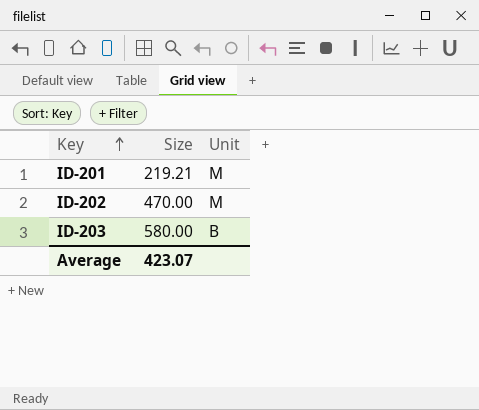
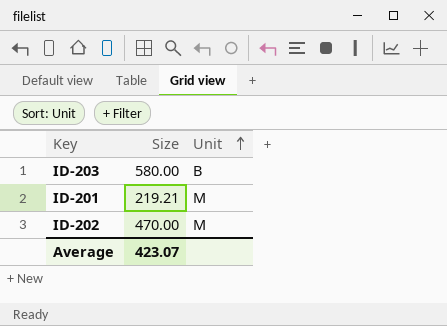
row order: Key ascending -> Unit ascending

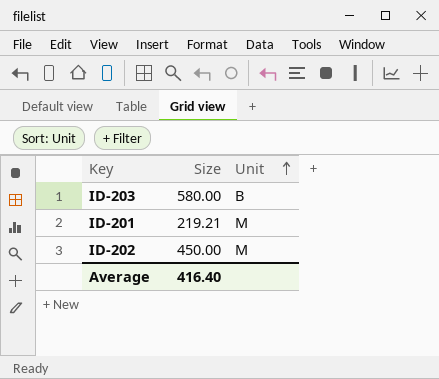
ID-202 | Size: 470.00 -> 450.00
Average | Size: 423.07 -> 416.40

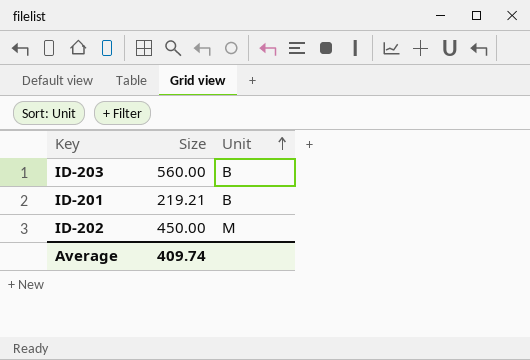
ID-203 | Size: 580.00 -> 560.00
ID-201 | Unit: M -> B
Average | Size: 416.40 -> 409.74

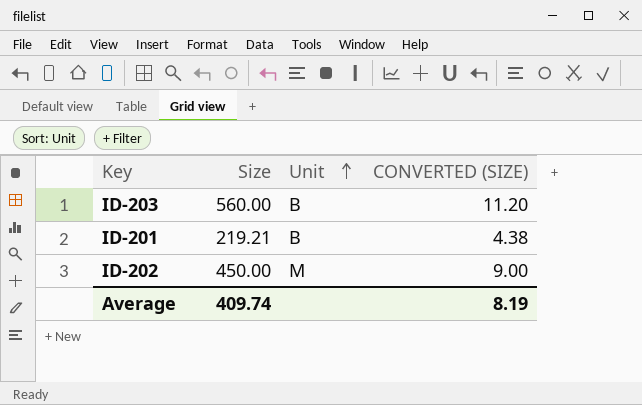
column CONVERTED (SIZE) | formula: none -> [Size] * 0.02

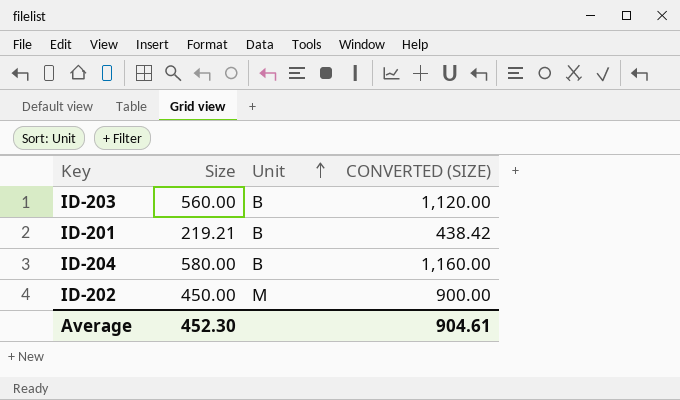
column CONVERTED (SIZE) | formula: [Size] * 0.02 -> [Size] * 2
row ID-204: none -> 580.00 | B | 1,160.00
Average | Size: 409.74 -> 452.30
Average | CONVERTED (SIZE): 8.19 -> 904.61

